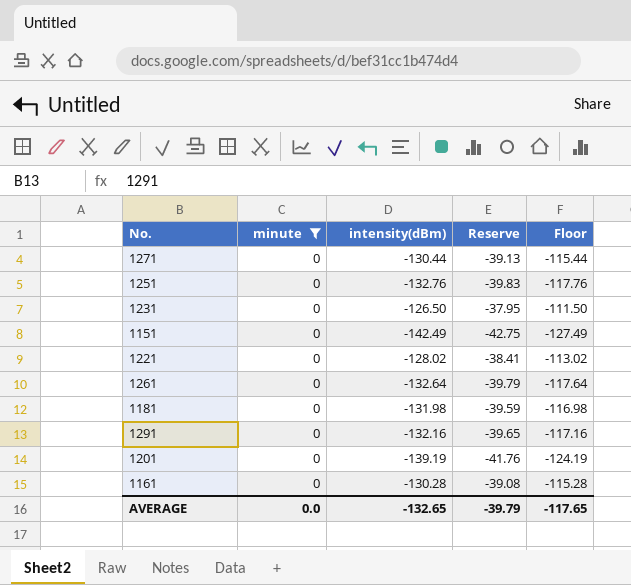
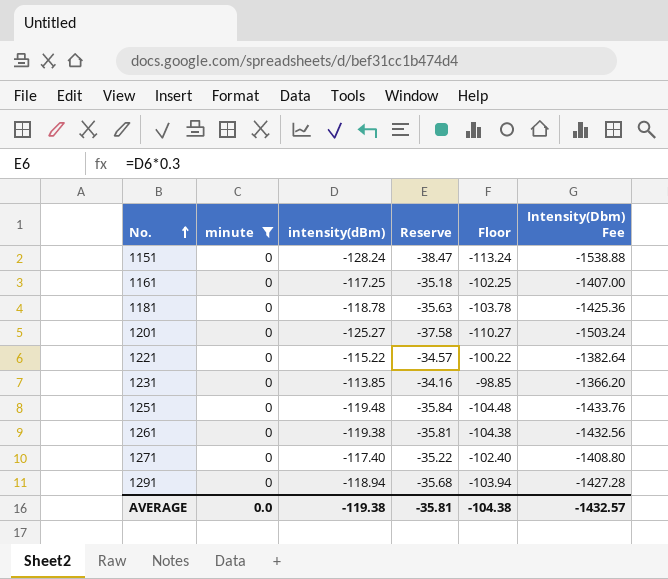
row order: none -> No. ascending
column Intensity(Dbm) Fee | formula: none -> [intensity(dBm)] * 12
1151 | intensity(dBm): -142.49 -> -128.24
1151 | Reserve: -42.75 -> -38.47
1151 | Floor: -127.49 -> -113.24
1161 | intensity(dBm): -130.28 -> -117.25
1161 | Reserve: -39.08 -> -35.18
1161 | Floor: -115.28 -> -102.25
1181 | intensity(dBm): -131.98 -> -118.78
1181 | Reserve: -39.59 -> -35.63
1181 | Floor: -116.98 -> -103.78
1201 | intensity(dBm): -139.19 -> -125.27
1201 | Reserve: -41.76 -> -37.58
1201 | Floor: -124.19 -> -110.27
1221 | intensity(dBm): -128.02 -> -115.22
1221 | Reserve: -38.41 -> -34.57
1221 | Floor: -113.02 -> -100.22
1231 | intensity(dBm): -126.50 -> -113.85
1231 | Reserve: -37.95 -> -34.16
1231 | Floor: -111.50 -> -98.85
1251 | intensity(dBm): -132.76 -> -119.48
1251 | Reserve: -39.83 -> -35.84
1251 | Floor: -117.76 -> -104.48
1261 | intensity(dBm): -132.64 -> -119.38
1261 | Reserve: -39.79 -> -35.81
1261 | Floor: -117.64 -> -104.38
1271 | intensity(dBm): -130.44 -> -117.40
1271 | Reserve: -39.13 -> -35.22
1271 | Floor: -115.44 -> -102.40
1291 | intensity(dBm): -132.16 -> -118.94
1291 | Reserve: -39.65 -> -35.68
1291 | Floor: -117.16 -> -103.94
AVERAGE | intensity(dBm): -132.65 -> -119.38
AVERAGE | Reserve: -39.79 -> -35.81
AVERAGE | Floor: -117.65 -> -104.38

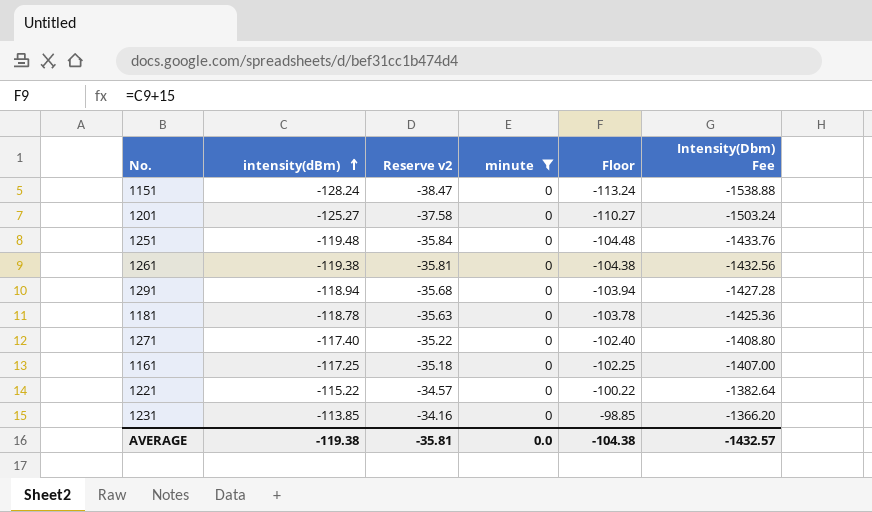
row order: No. ascending -> intensity(dBm) ascending
column name: Reserve -> Reserve v2
column minute | position: 2 -> 4

